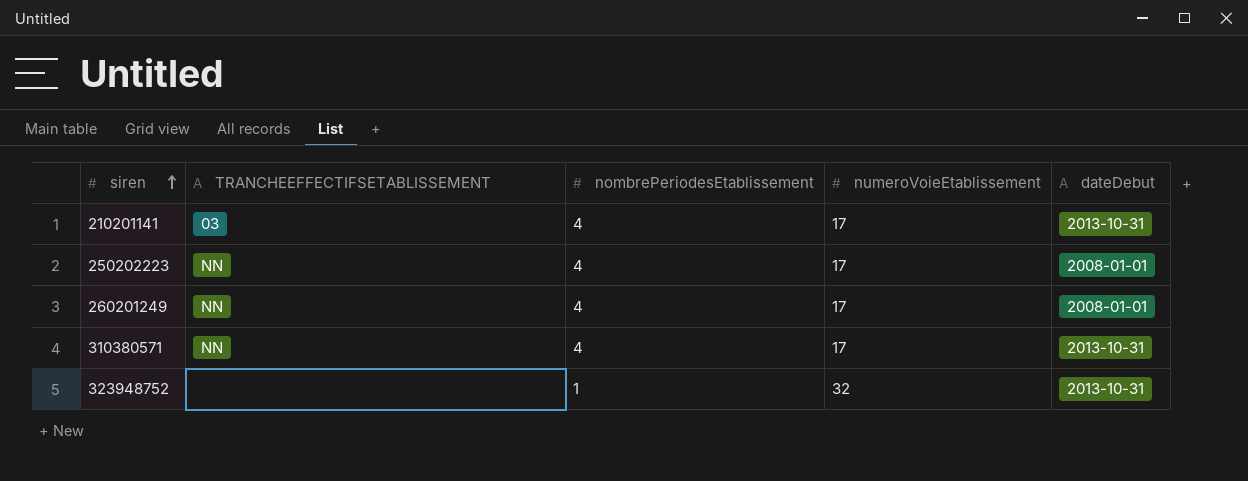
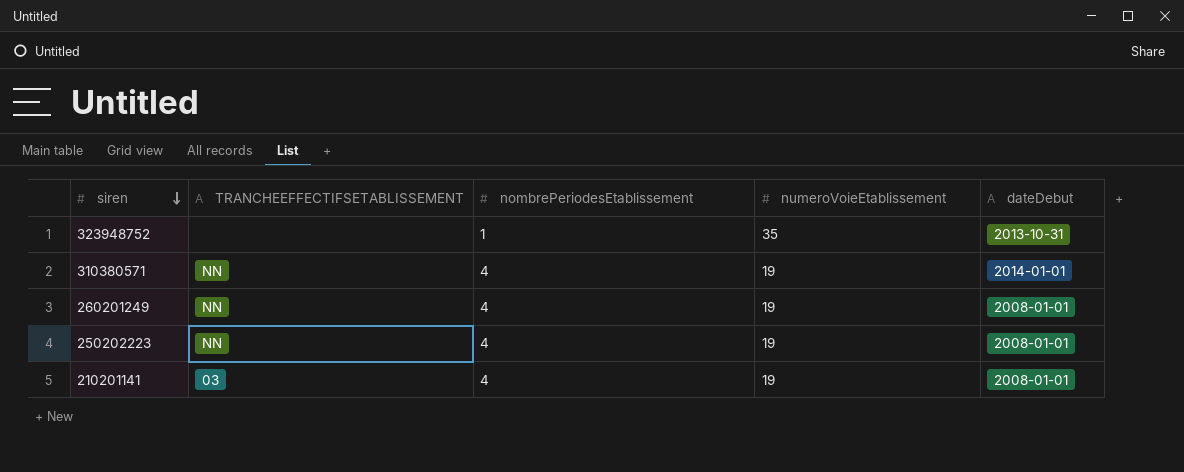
row order: siren ascending -> siren descending
323948752 | numeroVoieEtablissement: 32 -> 35
310380571 | numeroVoieEtablissement: 17 -> 19
310380571 | dateDebut: 2013-10-31 -> 2014-01-01
260201249 | numeroVoieEtablissement: 17 -> 19
250202223 | numeroVoieEtablissement: 17 -> 19
210201141 | numeroVoieEtablissement: 17 -> 19
210201141 | dateDebut: 2013-10-31 -> 2008-01-01

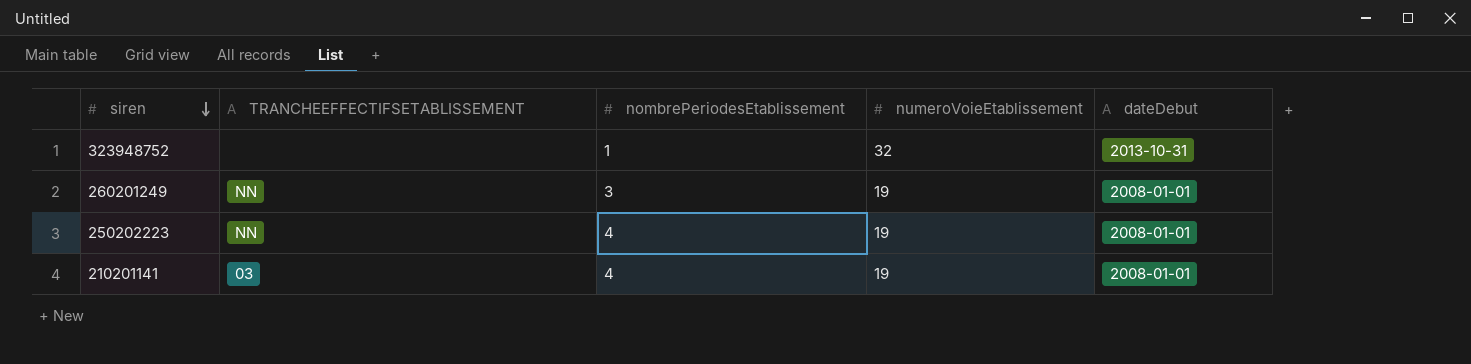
row 310380571: NN | 4 | 19 | 2014-01-01 -> none
323948752 | numeroVoieEtablissement: 35 -> 32
260201249 | nombrePeriodesEtablissement: 4 -> 3

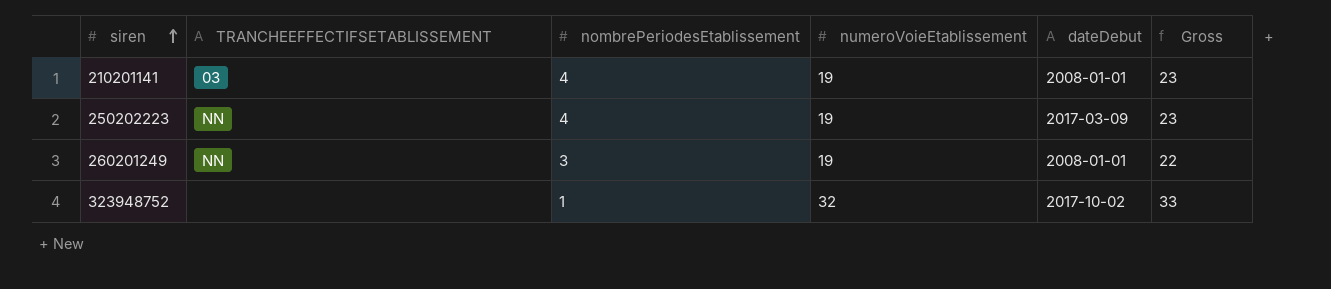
row order: siren descending -> siren ascending
column Gross | formula: none -> [nombrePeriodesEtablissement] + [numeroVoieEtablissement]
250202223 | dateDebut: 2008-01-01 -> 2017-03-09
323948752 | dateDebut: 2013-10-31 -> 2017-10-02

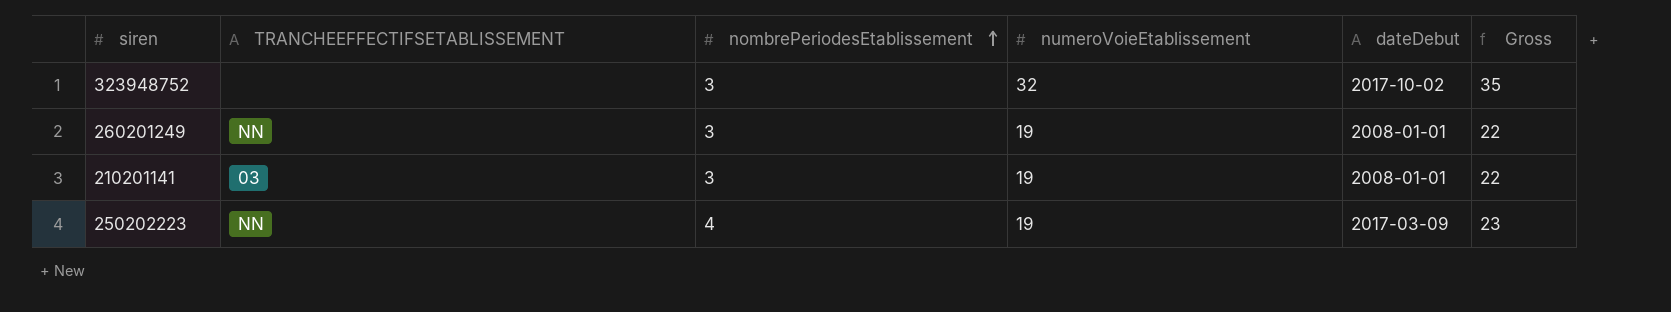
row order: siren ascending -> nombrePeriodesEtablissement ascending
323948752 | nombrePeriodesEtablissement: 1 -> 3
323948752 | Gross: 33 -> 35
210201141 | nombrePeriodesEtablissement: 4 -> 3
210201141 | Gross: 23 -> 22

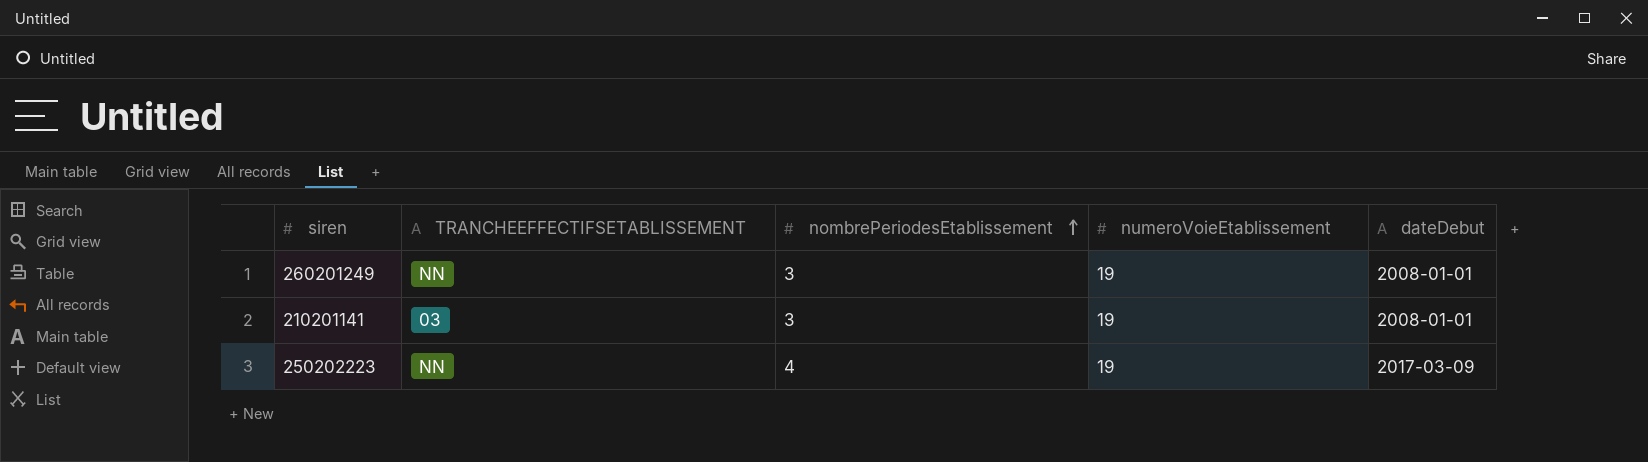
column Gross | formula: [nombrePeriodesEtablissement] + [numeroVoieEtablissement] -> none
row 323948752: none | 3 | 32 | 2017-10-02 | 35 -> none

